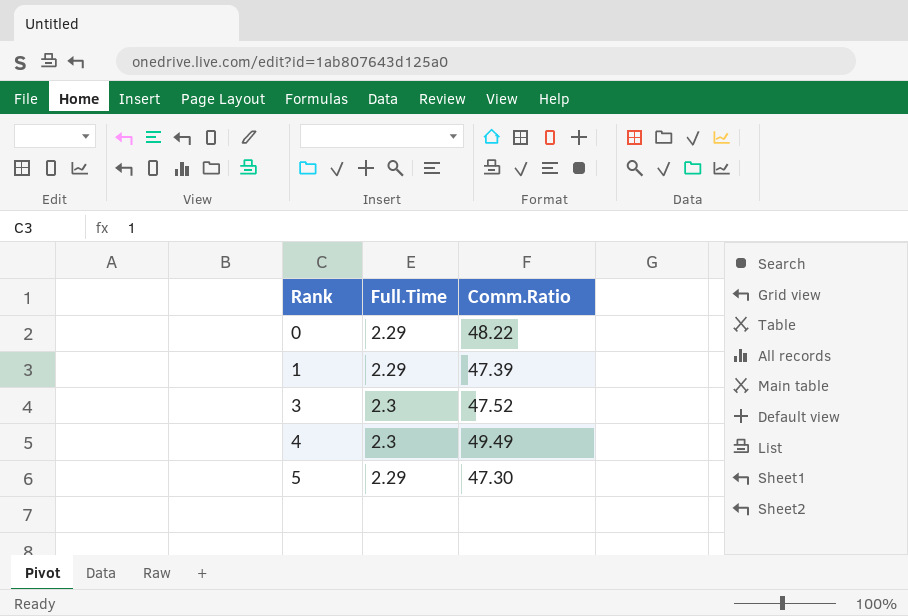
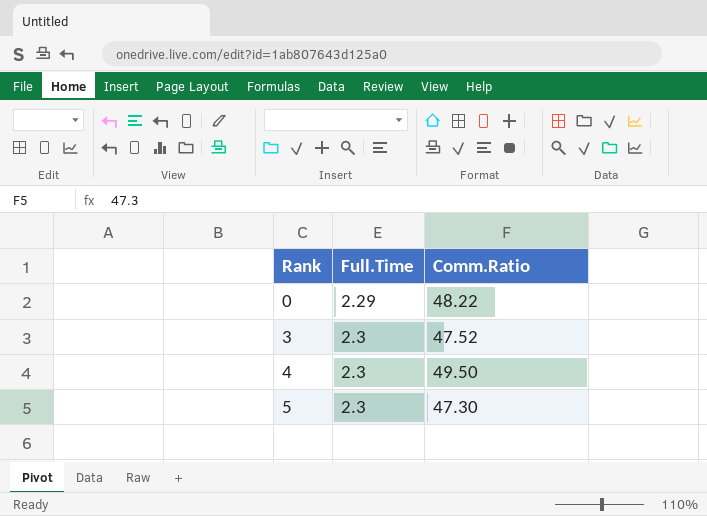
row 1: 2.29 | 47.39 -> none
4 | Comm.Ratio: 49.49 -> 49.50
5 | Full.Time: 2.29 -> 2.3

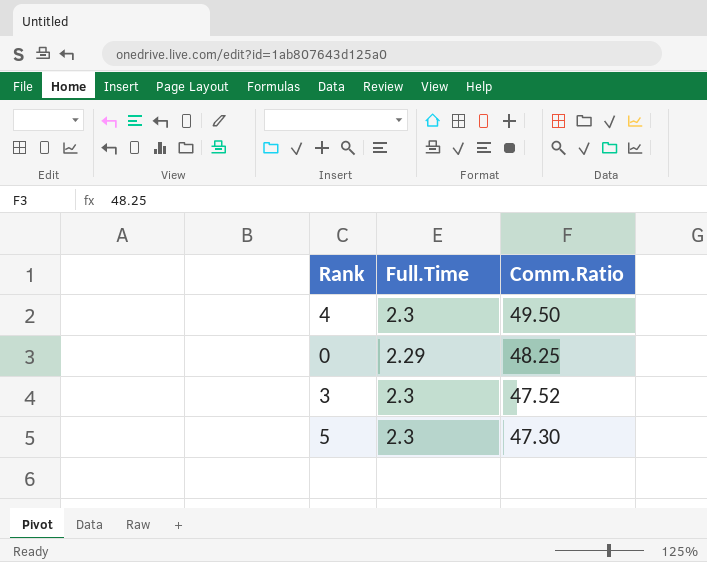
row order: Rank ascending -> Comm.Ratio descending
0 | Comm.Ratio: 48.22 -> 48.25

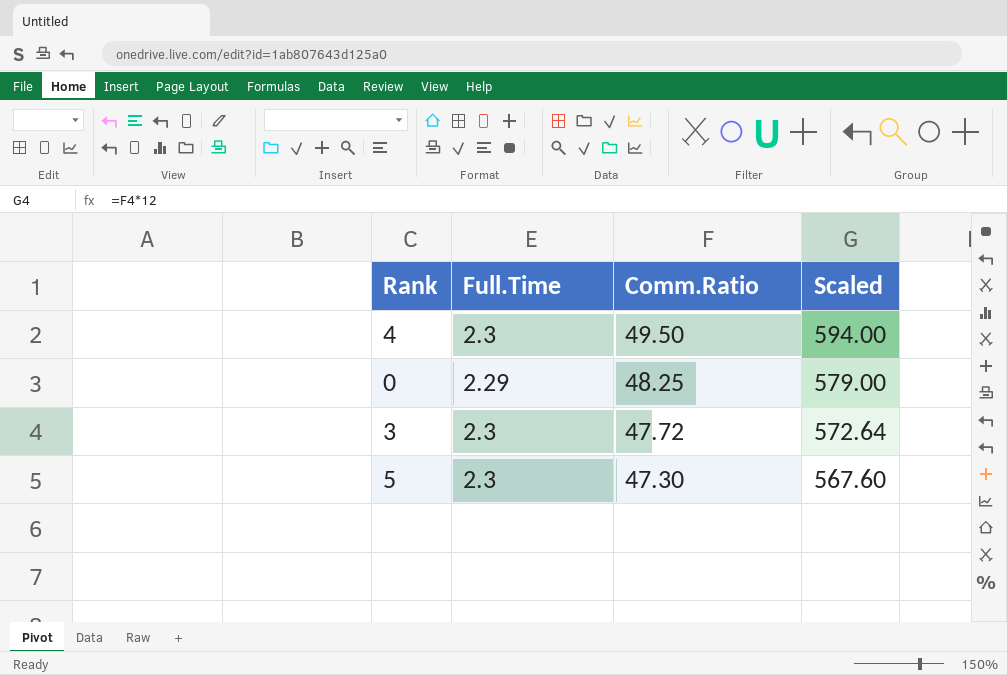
column Scaled | formula: none -> [Comm.Ratio] * 12
3 | Comm.Ratio: 47.52 -> 47.72

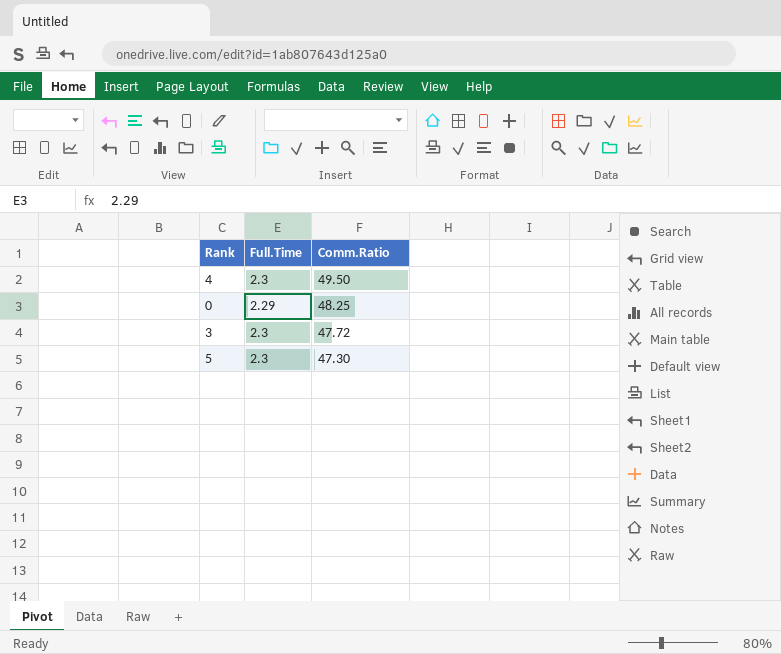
column Scaled | formula: [Comm.Ratio] * 12 -> none

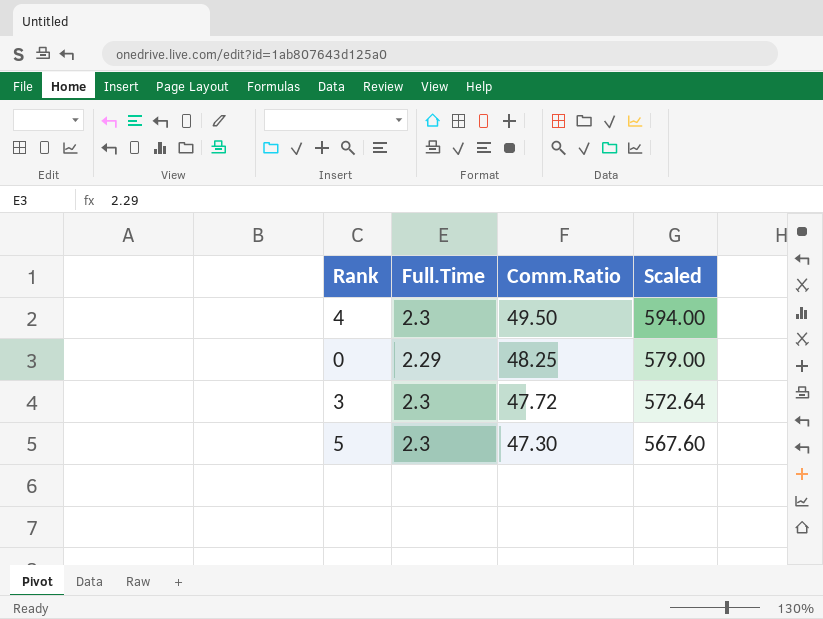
column Scaled | formula: none -> [Comm.Ratio] * 12

